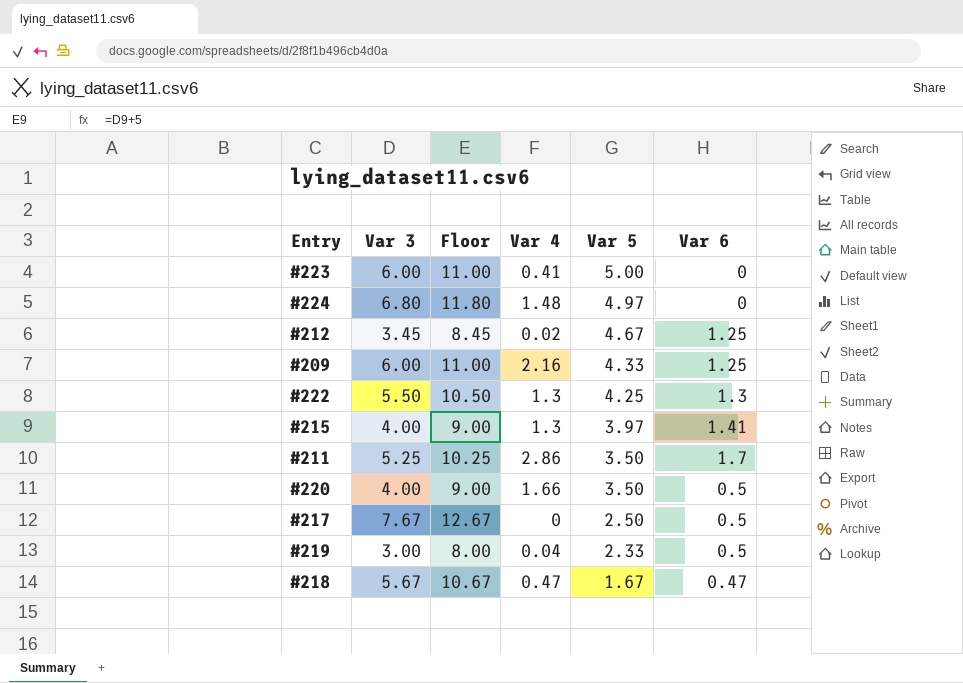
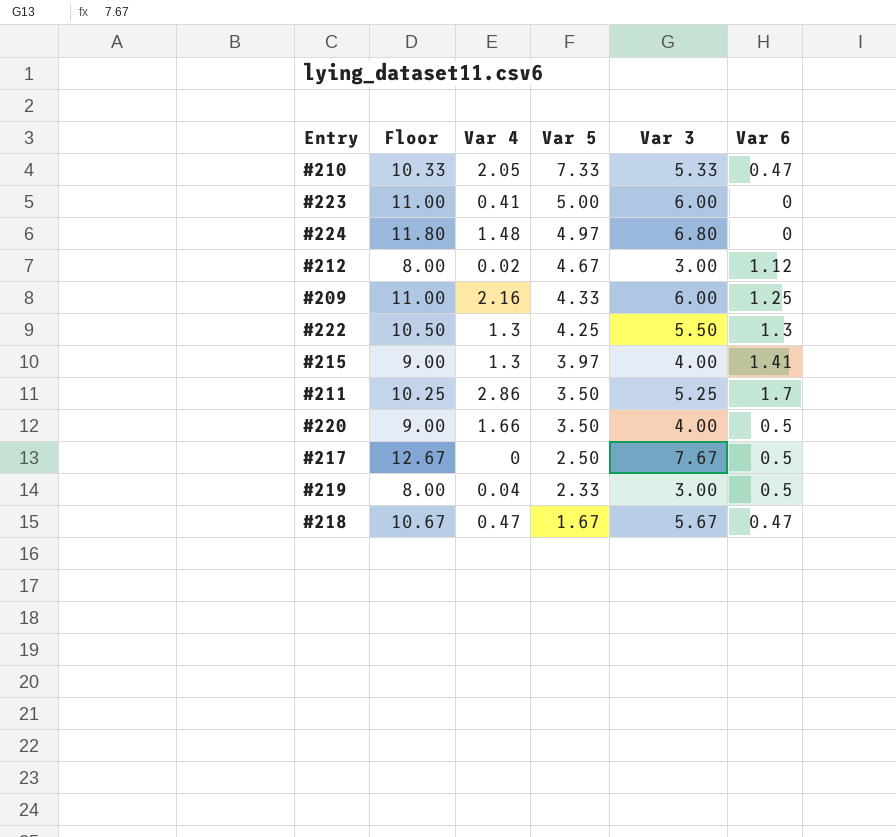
column Var 3 | position: 2 -> 5
row #210: none -> 10.33 | 2.05 | 7.33 | 5.33 | 0.47
#212 | Floor: 8.45 -> 8.00
#212 | Var 3: 3.45 -> 3.00
#212 | Var 6: 1.25 -> 1.12

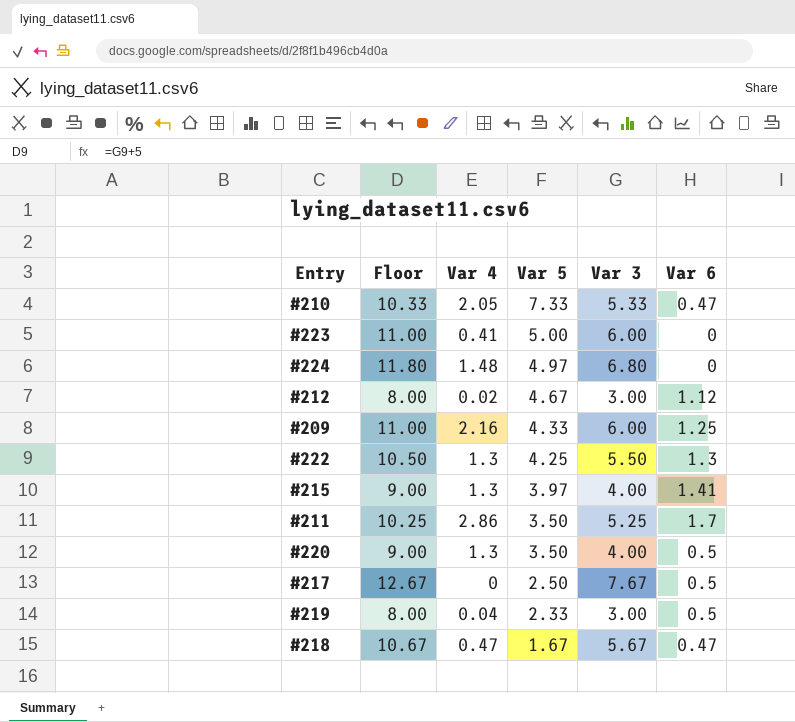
#220 | Var 4: 1.66 -> 1.3

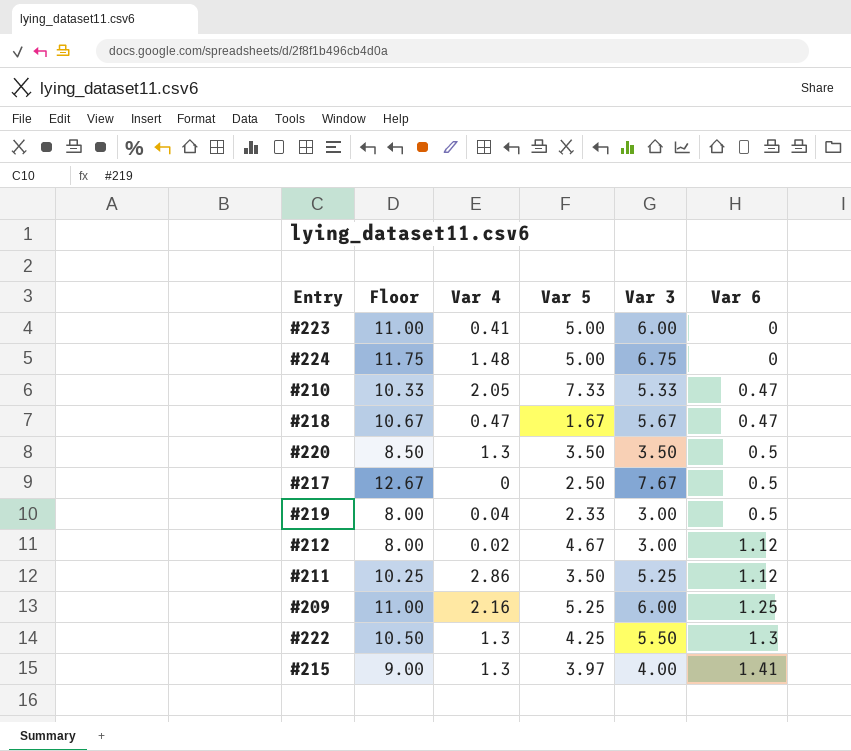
row order: Var 5 descending -> Var 6 ascending
#224 | Floor: 11.80 -> 11.75
#224 | Var 5: 4.97 -> 5.00
#224 | Var 3: 6.80 -> 6.75
#220 | Floor: 9.00 -> 8.50
#220 | Var 3: 4.00 -> 3.50
#211 | Var 6: 1.7 -> 1.12
#209 | Var 5: 4.33 -> 5.25

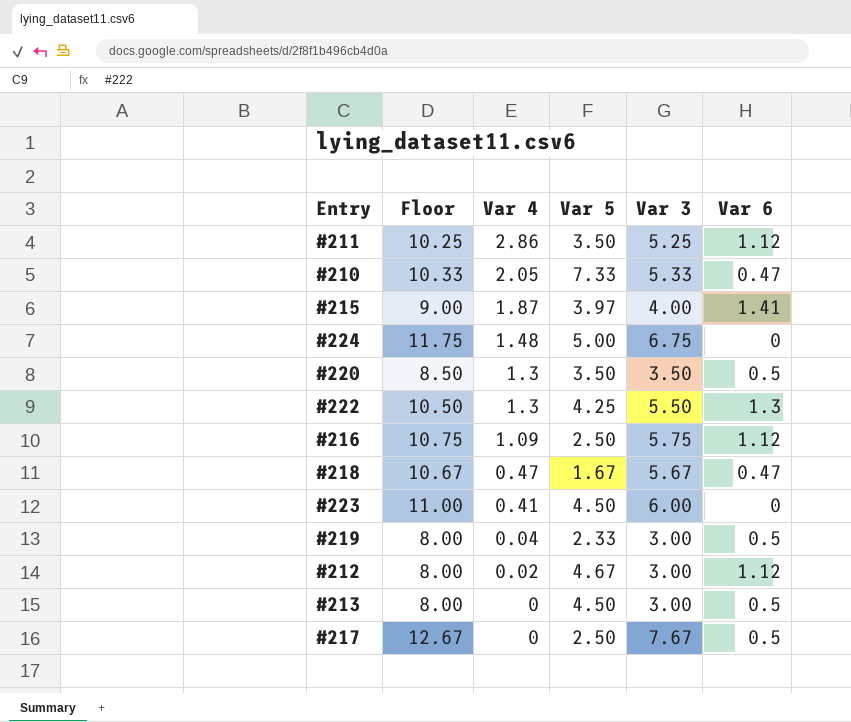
row order: Var 6 ascending -> Var 4 descending
row #209: 11.00 | 2.16 | 5.25 | 6.00 | 1.25 -> none
#215 | Var 4: 1.3 -> 1.87
row #216: none -> 10.75 | 1.09 | 2.50 | 5.75 | 1.12
#223 | Var 5: 5.00 -> 4.50
row #213: none -> 8.00 | 0 | 4.50 | 3.00 | 0.5

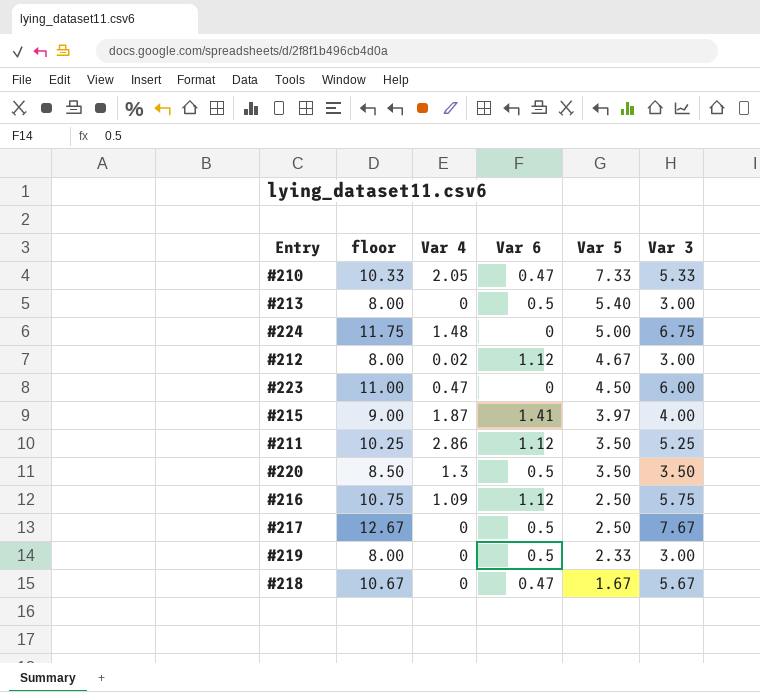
row order: Var 4 descending -> Var 5 descending
column name: Floor -> floor
column Var 6 | position: 6 -> 4
row #222: 10.50 | 1.3 | 4.25 | 5.50 | 1.3 -> none
#213 | Var 5: 4.50 -> 5.40
#223 | Var 4: 0.41 -> 0.47
#219 | Var 4: 0.04 -> 0
#218 | Var 4: 0.47 -> 0

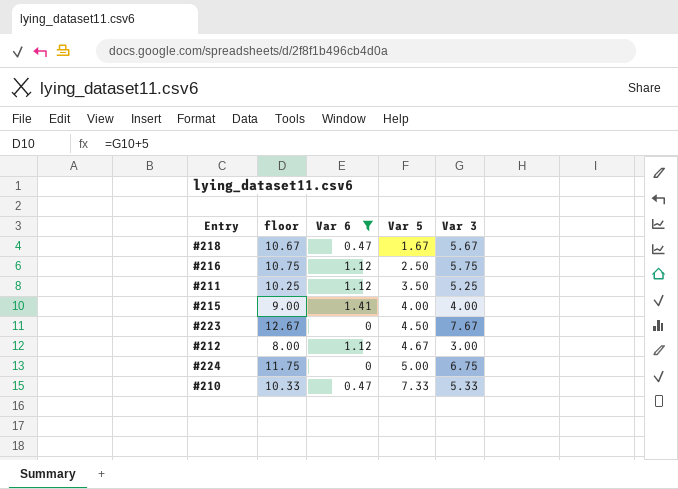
filter: none -> Var 6 != 0.5
row order: Var 5 descending -> Var 5 ascending
column Var 4 | position: 3 -> none
#215 | Var 5: 3.97 -> 4.00
#223 | floor: 11.00 -> 12.67
#223 | Var 3: 6.00 -> 7.67

